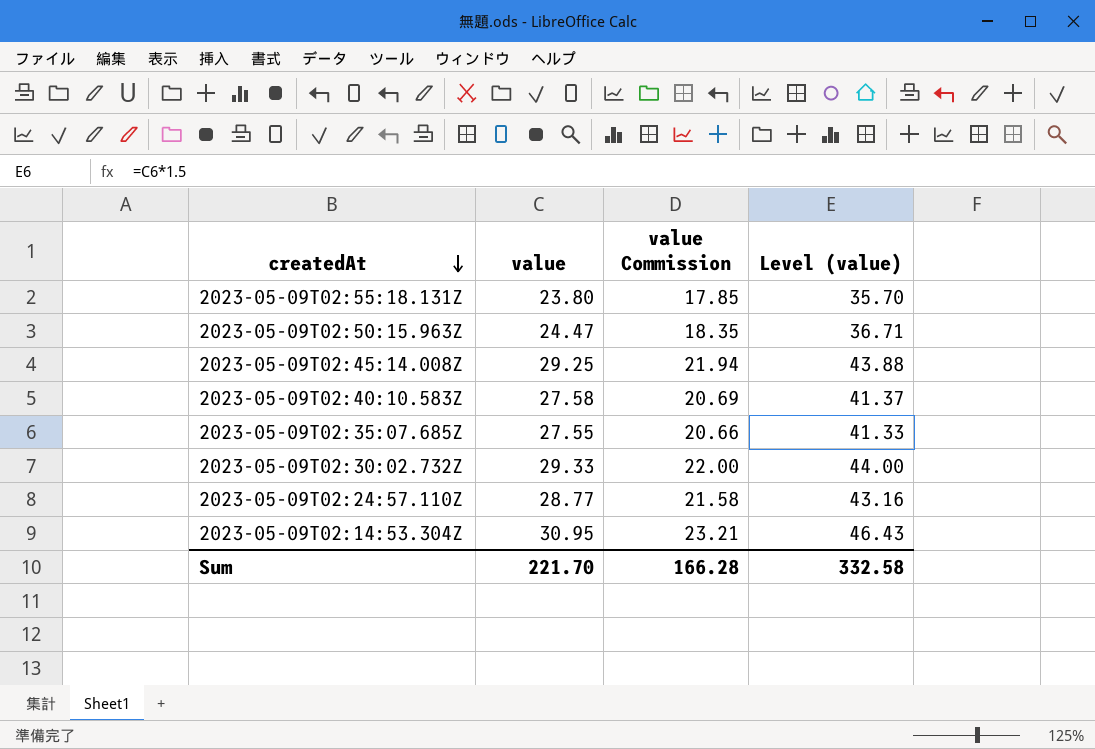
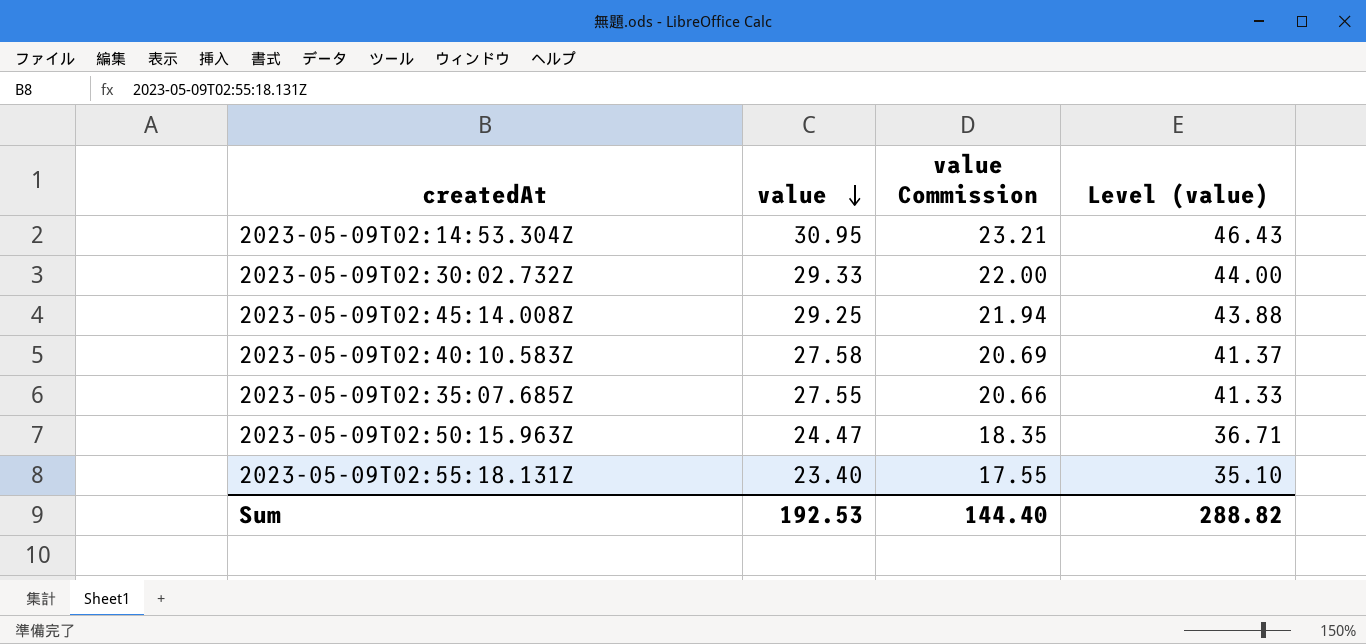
row order: createdAt descending -> value descending
row 2023-05-09T02:24:57.110Z: 28.77 | 21.58 | 43.16 -> none
2023-05-09T02:55:18.131Z | value: 23.80 -> 23.40
2023-05-09T02:55:18.131Z | value Commission: 17.85 -> 17.55
2023-05-09T02:55:18.131Z | Level (value): 35.70 -> 35.10
Sum | value: 221.70 -> 192.53
Sum | value Commission: 166.28 -> 144.40
Sum | Level (value): 332.58 -> 288.82

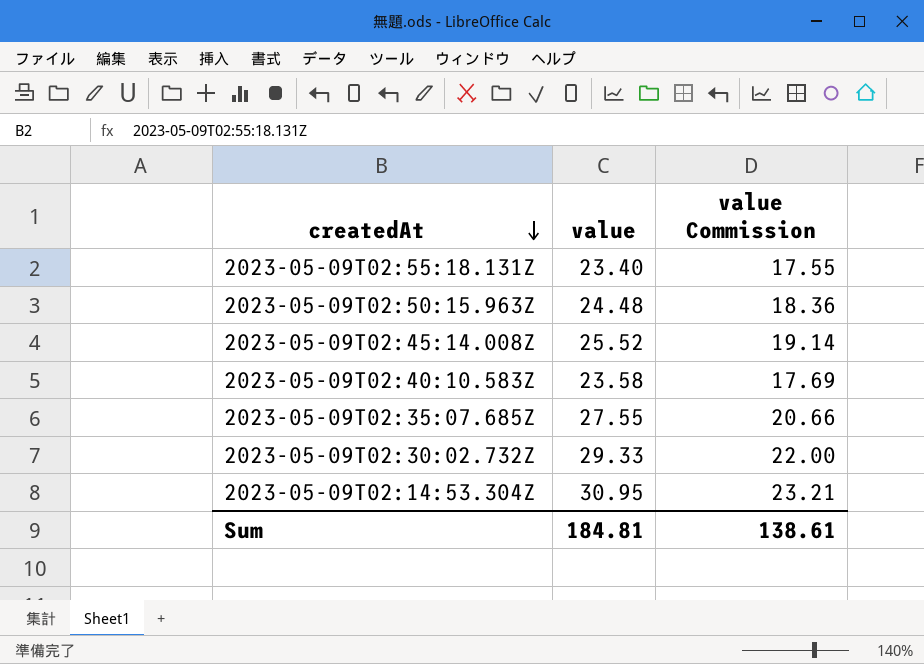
row order: value descending -> createdAt descending
column Level (value) | formula: [value] * 1.5 -> none
2023-05-09T02:50:15.963Z | value: 24.47 -> 24.48
2023-05-09T02:50:15.963Z | value Commission: 18.35 -> 18.36
2023-05-09T02:45:14.008Z | value: 29.25 -> 25.52
2023-05-09T02:45:14.008Z | value Commission: 21.94 -> 19.14
2023-05-09T02:40:10.583Z | value: 27.58 -> 23.58
2023-05-09T02:40:10.583Z | value Commission: 20.69 -> 17.69
Sum | value: 192.53 -> 184.81
Sum | value Commission: 144.40 -> 138.61

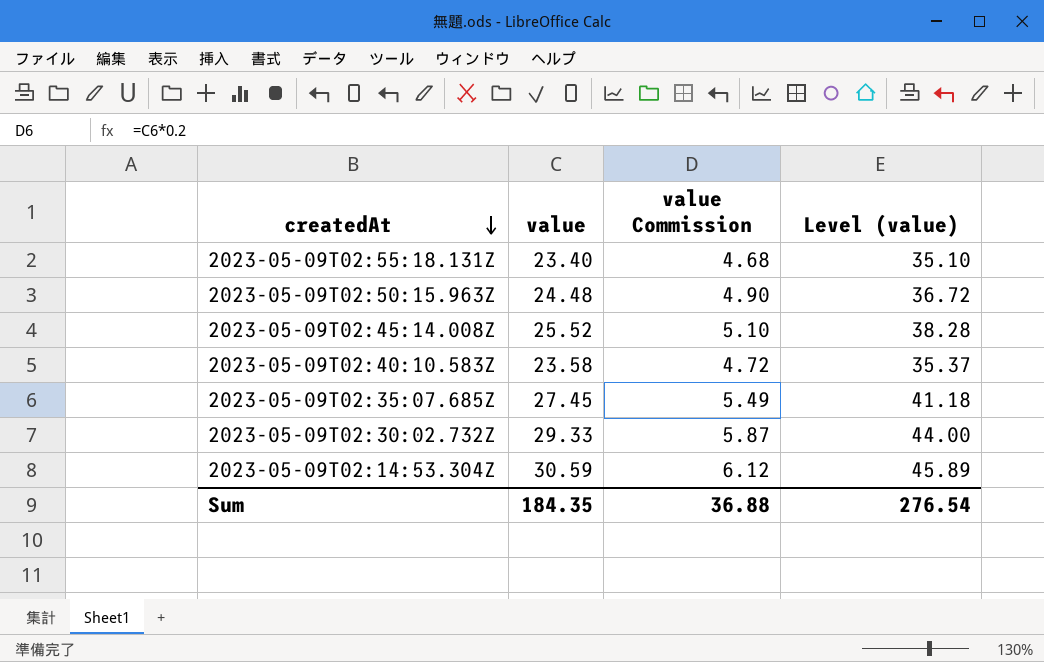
column value Commission | formula: [value] * 0.75 -> [value] * 0.2
column Level (value) | formula: none -> [value] * 1.5
2023-05-09T02:35:07.685Z | value: 27.55 -> 27.45
2023-05-09T02:14:53.304Z | value: 30.95 -> 30.59
Sum | value: 184.81 -> 184.35
Sum | value Commission: 138.61 -> 36.88

